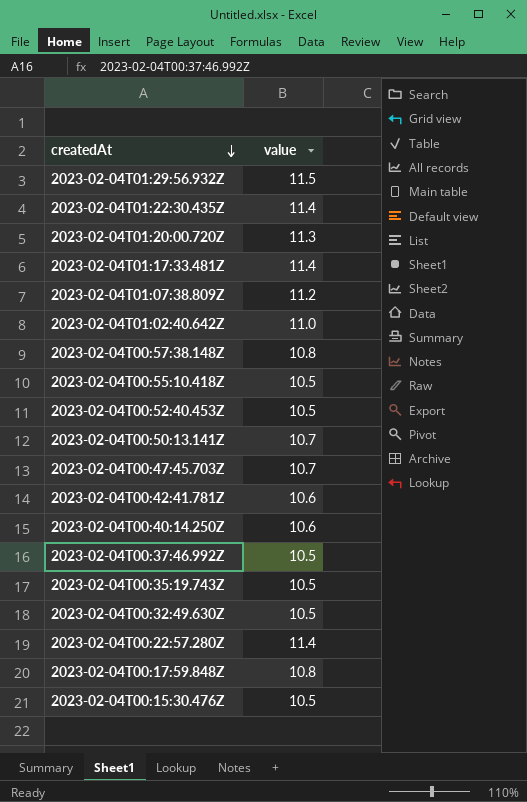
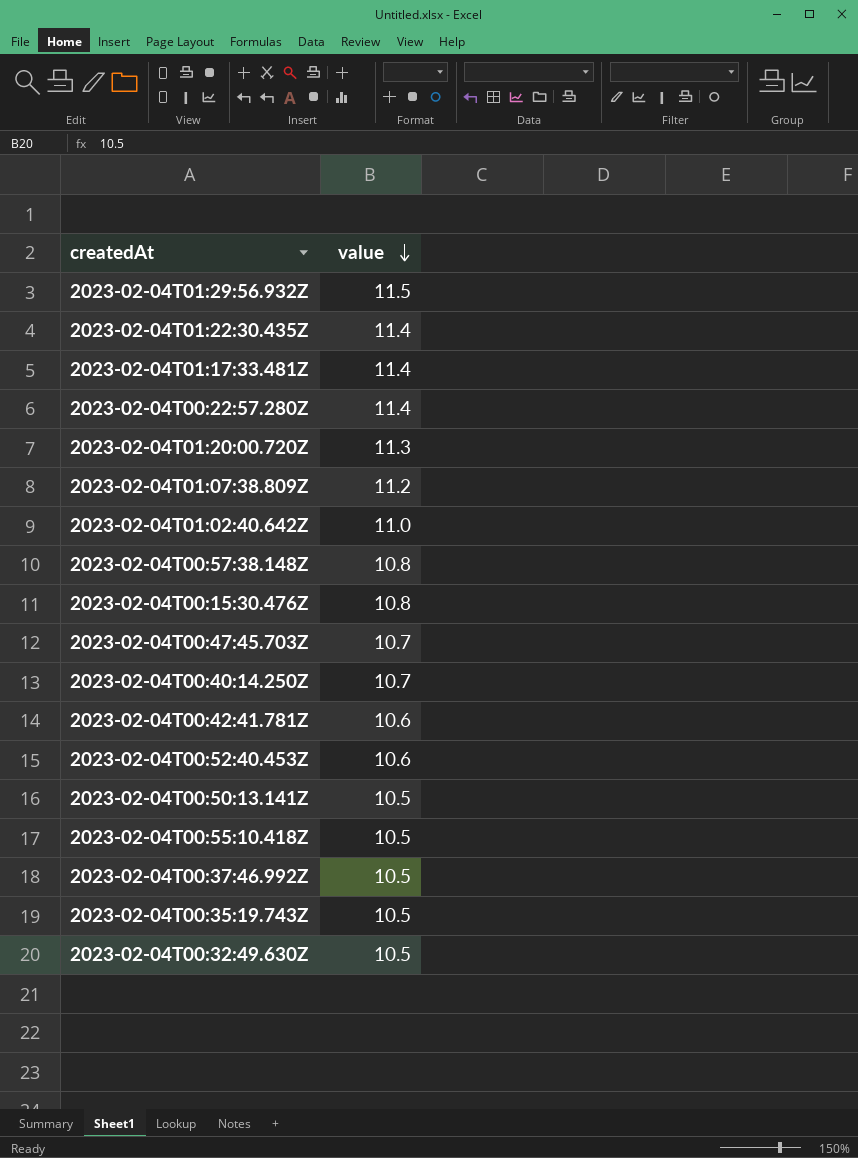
row order: createdAt descending -> value descending
row 2023-02-04T00:17:59.848Z: 10.8 -> none
2023-02-04T00:15:30.476Z | value: 10.5 -> 10.8
2023-02-04T00:40:14.250Z | value: 10.6 -> 10.7
2023-02-04T00:52:40.453Z | value: 10.5 -> 10.6
2023-02-04T00:50:13.141Z | value: 10.7 -> 10.5

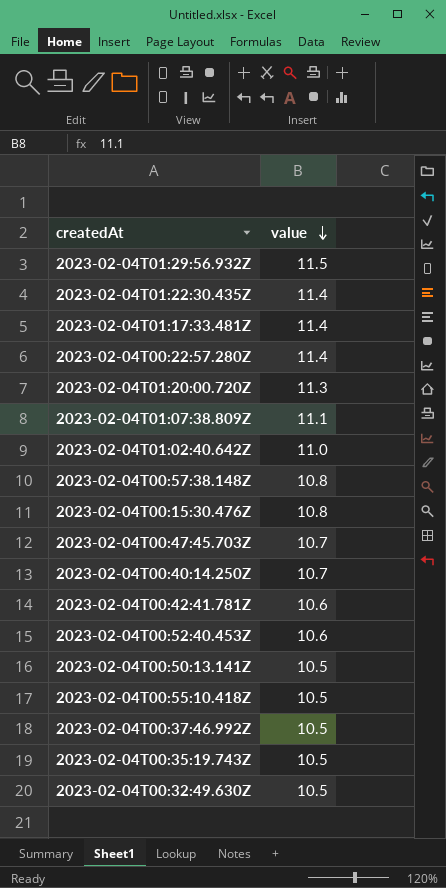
2023-02-04T01:07:38.809Z | value: 11.2 -> 11.1

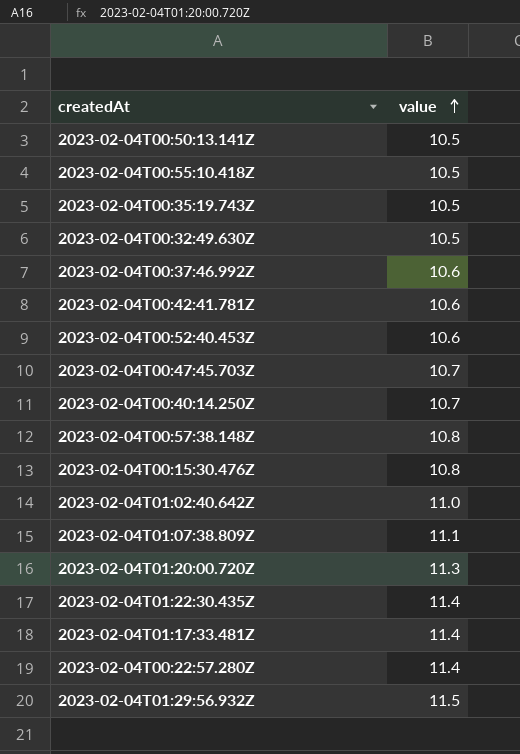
row order: value descending -> value ascending
2023-02-04T00:37:46.992Z | value: 10.5 -> 10.6

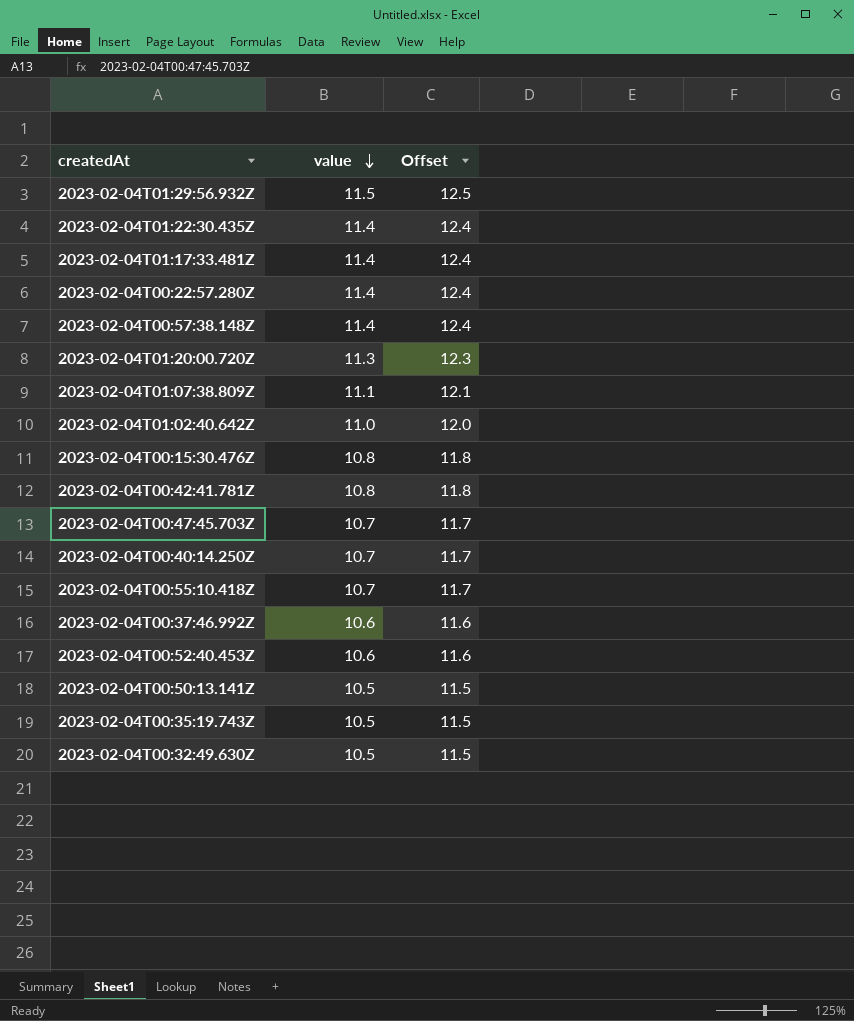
row order: value ascending -> value descending
column Offset | formula: none -> [value] + 1
2023-02-04T00:57:38.148Z | value: 10.8 -> 11.4
2023-02-04T00:42:41.781Z | value: 10.6 -> 10.8
2023-02-04T00:55:10.418Z | value: 10.5 -> 10.7

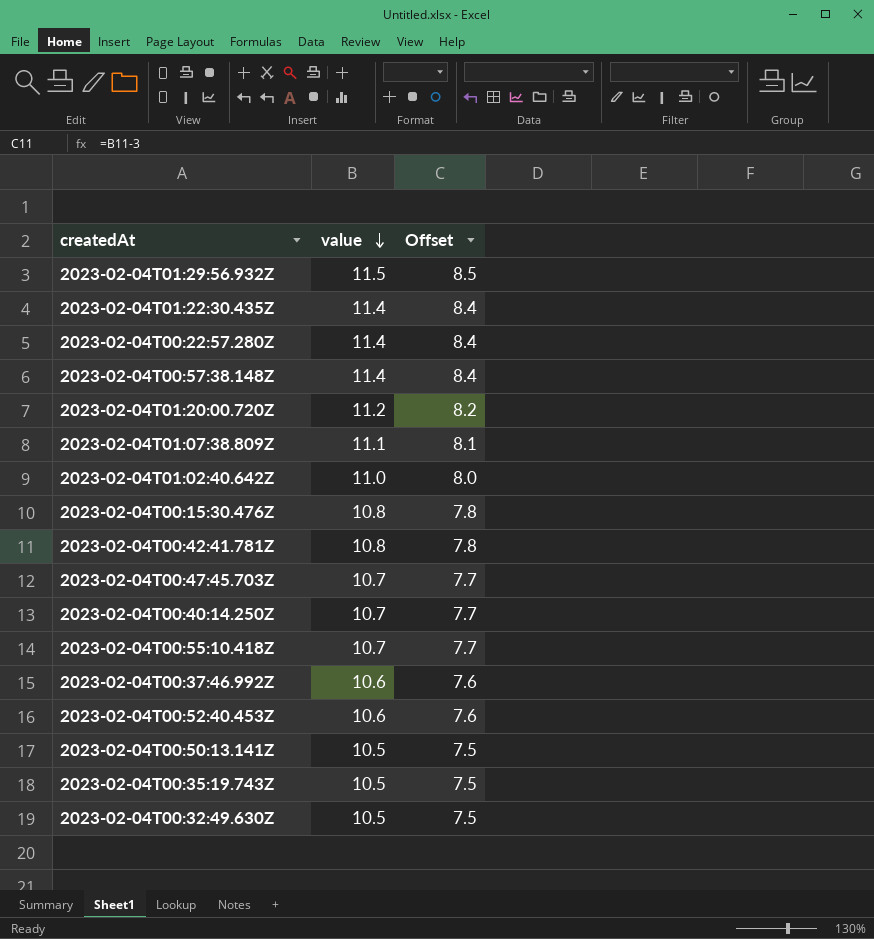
column Offset | formula: [value] + 1 -> [value] - 3
row 2023-02-04T01:17:33.481Z: 11.4 | 12.4 -> none
2023-02-04T01:20:00.720Z | value: 11.3 -> 11.2

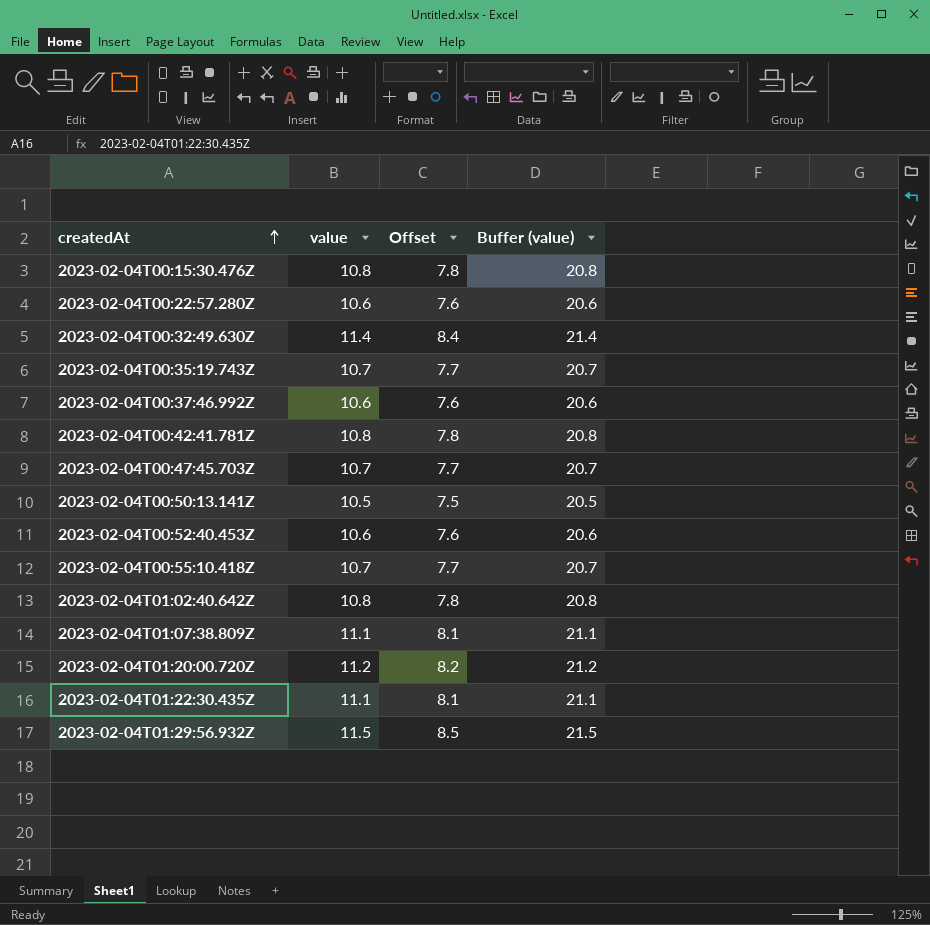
row order: value descending -> createdAt ascending
column Buffer (value) | formula: none -> [value] + 10
row 2023-02-04T00:57:38.148Z: 11.4 | 8.4 -> none
row 2023-02-04T00:40:14.250Z: 10.7 | 7.7 -> none
2023-02-04T00:22:57.280Z | value: 11.4 -> 10.6
2023-02-04T00:22:57.280Z | Offset: 8.4 -> 7.6
2023-02-04T00:32:49.630Z | value: 10.5 -> 11.4
2023-02-04T00:32:49.630Z | Offset: 7.5 -> 8.4
2023-02-04T00:35:19.743Z | value: 10.5 -> 10.7
2023-02-04T00:35:19.743Z | Offset: 7.5 -> 7.7
2023-02-04T01:02:40.642Z | value: 11.0 -> 10.8
2023-02-04T01:02:40.642Z | Offset: 8.0 -> 7.8
2023-02-04T01:22:30.435Z | value: 11.4 -> 11.1
2023-02-04T01:22:30.435Z | Offset: 8.4 -> 8.1

